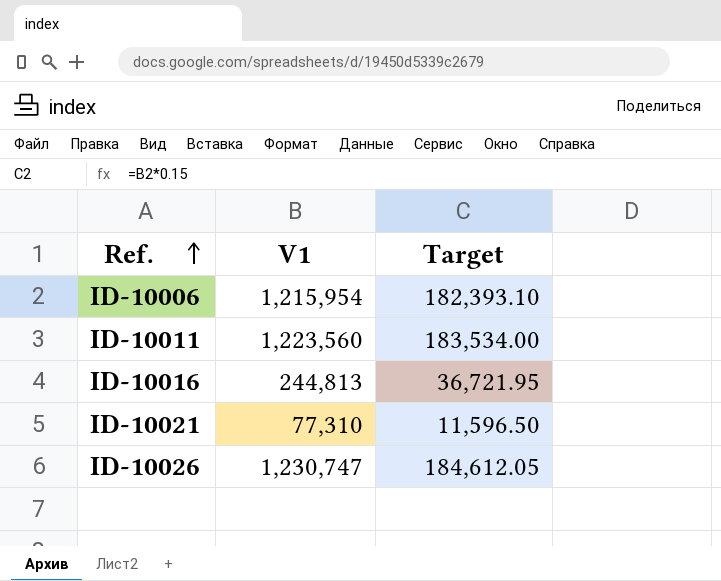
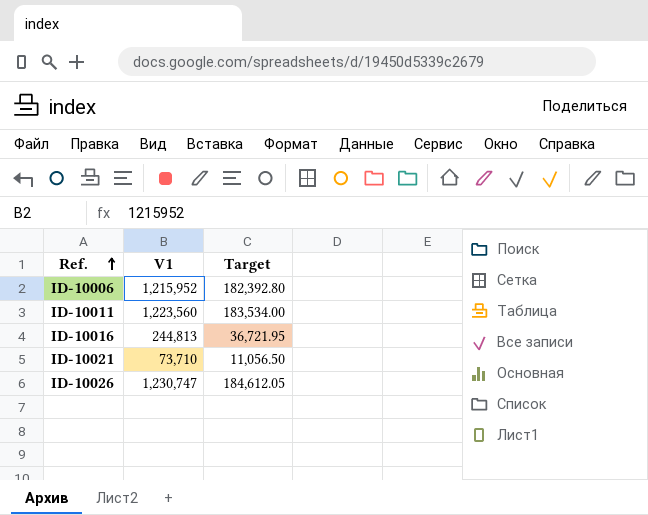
ID-10006 | V1: 1,215,954 -> 1,215,952
ID-10006 | Target: 182,393.10 -> 182,392.80
ID-10021 | V1: 77,310 -> 73,710
ID-10021 | Target: 11,596.50 -> 11,056.50

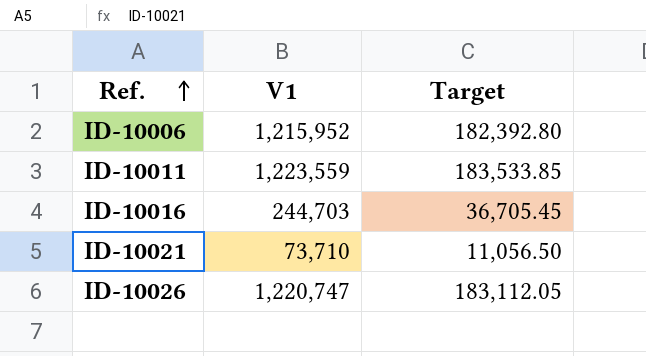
ID-10011 | V1: 1,223,560 -> 1,223,559
ID-10011 | Target: 183,534.00 -> 183,533.85
ID-10016 | V1: 244,813 -> 244,703
ID-10016 | Target: 36,721.95 -> 36,705.45
ID-10026 | V1: 1,230,747 -> 1,220,747
ID-10026 | Target: 184,612.05 -> 183,112.05

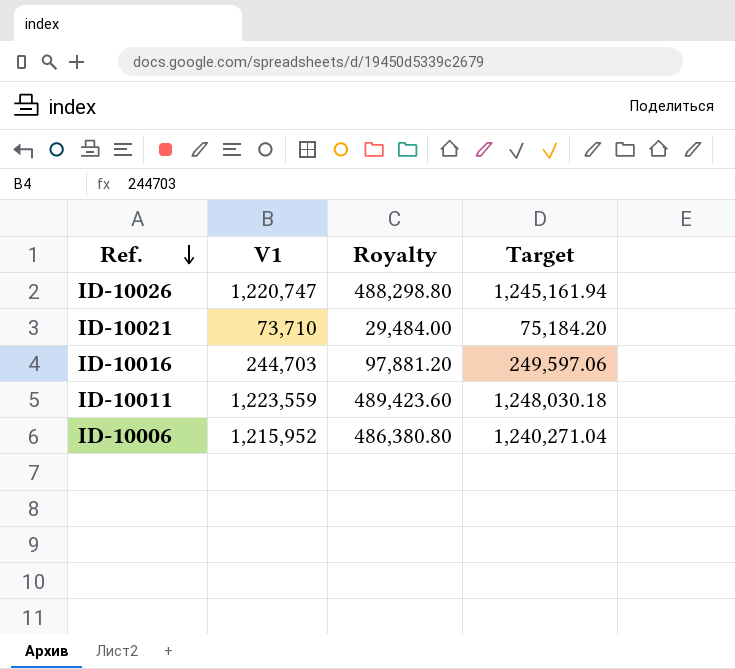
row order: Ref. ascending -> Ref. descending
column Royalty | formula: none -> [V1] * 0.4
column Target | formula: [V1] * 0.15 -> [V1] * 1.02

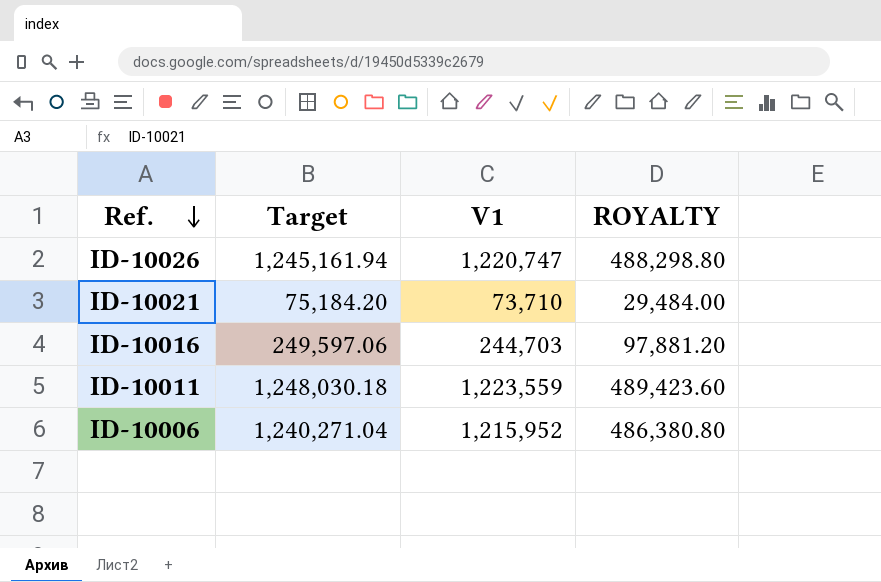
column Target | position: 4 -> 2
column name: Royalty -> ROYALTY

